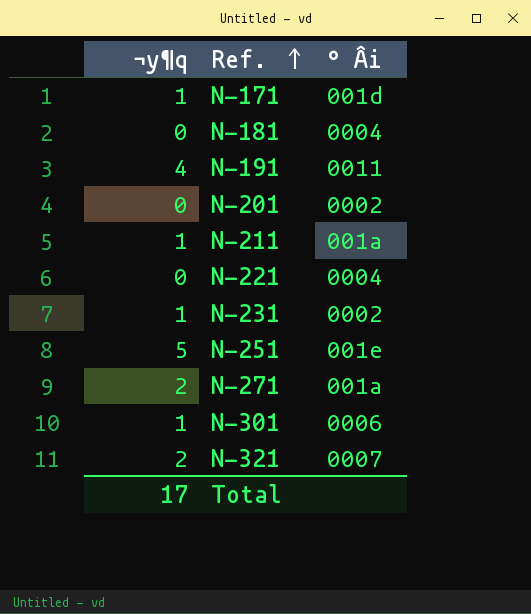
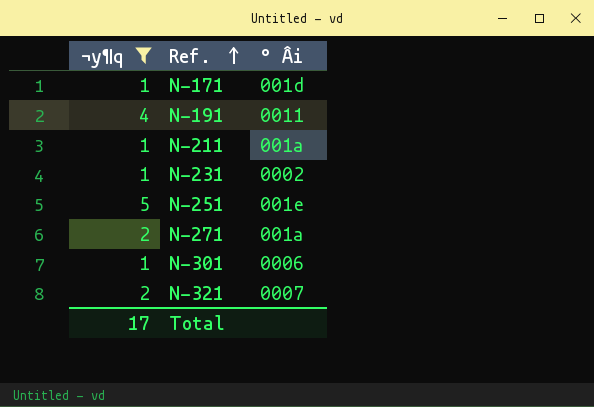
filter: none -> ¬y¶q != 0

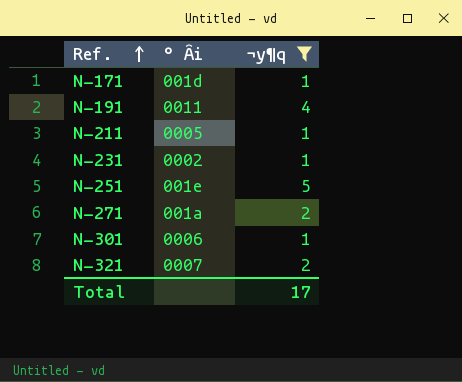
column ¬y¶q | position: 1 -> 3
N-211 | ° Âi: 001a -> 0005

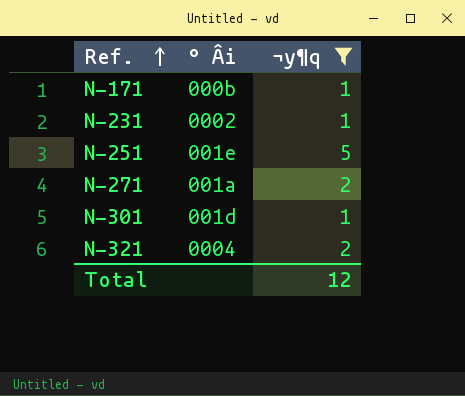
row N-191: 0011 | 4 -> none
row N-211: 0005 | 1 -> none
N-171 | ° Âi: 001d -> 000b
N-301 | ° Âi: 0006 -> 001d
N-321 | ° Âi: 0007 -> 0004
Total | ¬y¶q: 17 -> 12

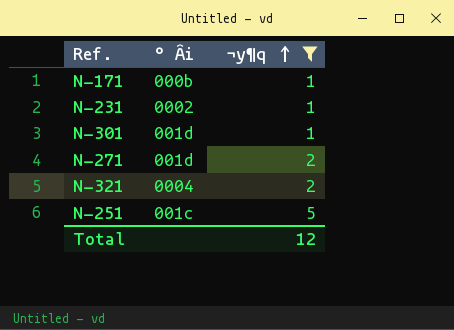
row order: Ref. ascending -> ¬y¶q ascending
N-271 | ° Âi: 001a -> 001d
N-251 | ° Âi: 001e -> 001c

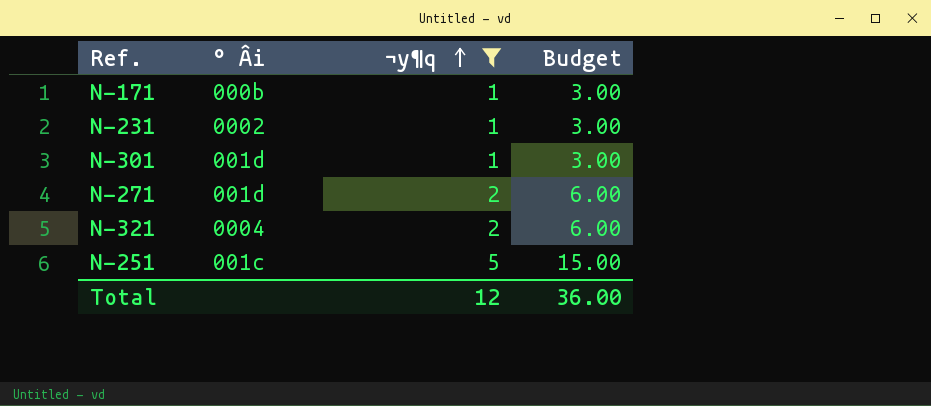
column Budget | formula: none -> [¬y¶q] * 3

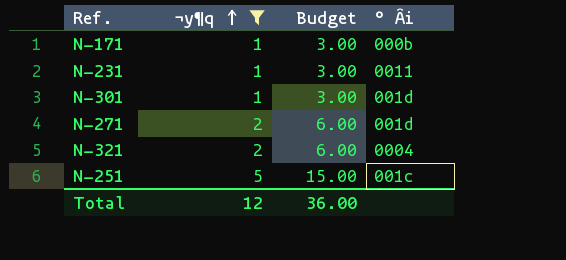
column ° Âi | position: 2 -> 4
N-231 | ° Âi: 0002 -> 0011

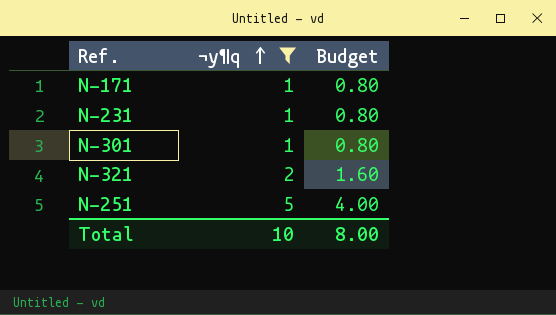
column ° Âi | position: 4 -> none
column Budget | formula: [¬y¶q] * 3 -> [¬y¶q] * 0.8
row N-271: 2 | 6.00 | 001d -> none
Total | ¬y¶q: 12 -> 10
Total | Budget: 36.00 -> 8.00

